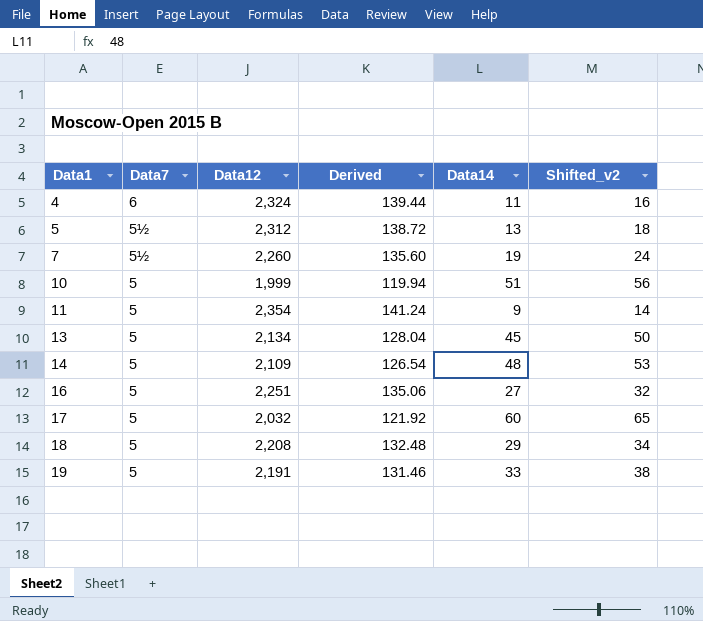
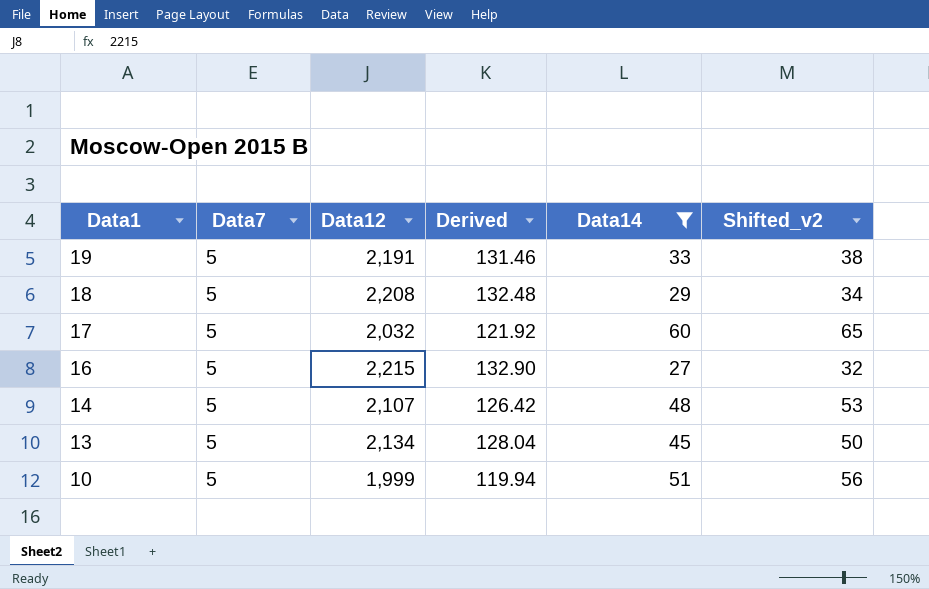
filter: none -> Data14 >= 27
row order: Data1 ascending -> Data1 descending
16 | Data12: 2,251 -> 2,215
16 | Derived: 135.06 -> 132.90
14 | Data12: 2,109 -> 2,107
14 | Derived: 126.54 -> 126.42

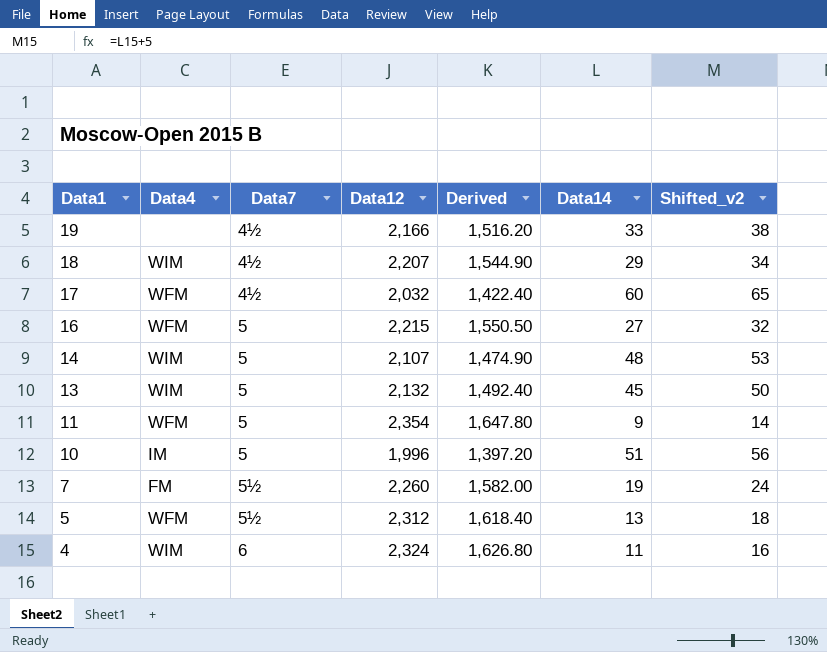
filter: Data14 >= 27 -> none
column Data4 | position: none -> 2
column Derived | formula: [Data12] * 0.06 -> [Data12] * 0.7
19 | Data7: 5 -> 4½
19 | Data12: 2,191 -> 2,166
18 | Data7: 5 -> 4½
18 | Data12: 2,208 -> 2,207
17 | Data7: 5 -> 4½
13 | Data12: 2,134 -> 2,132
10 | Data12: 1,999 -> 1,996

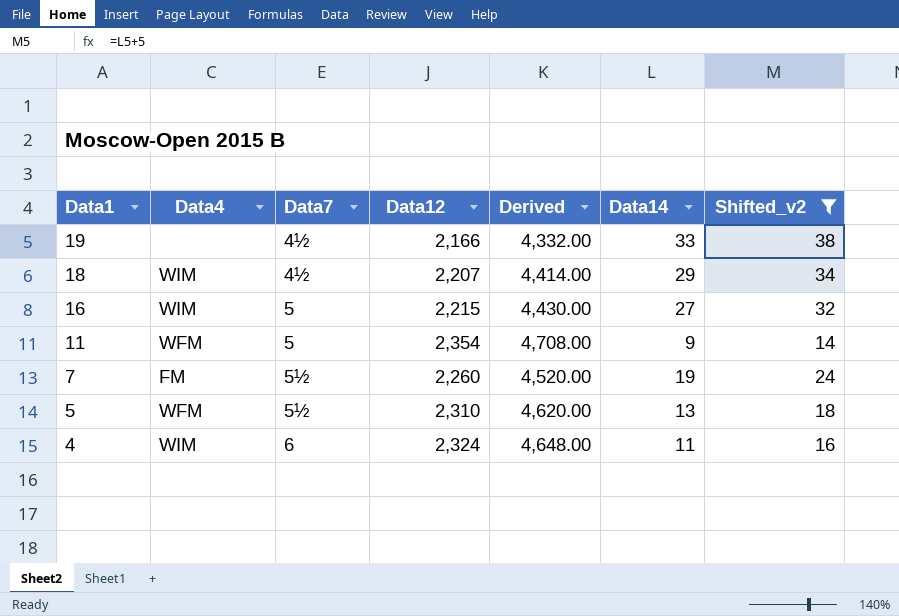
filter: none -> Shifted_v2 <= 38
column Derived | formula: [Data12] * 0.7 -> [Data12] * 2
16 | Data4: WFM -> WIM
5 | Data12: 2,312 -> 2,310

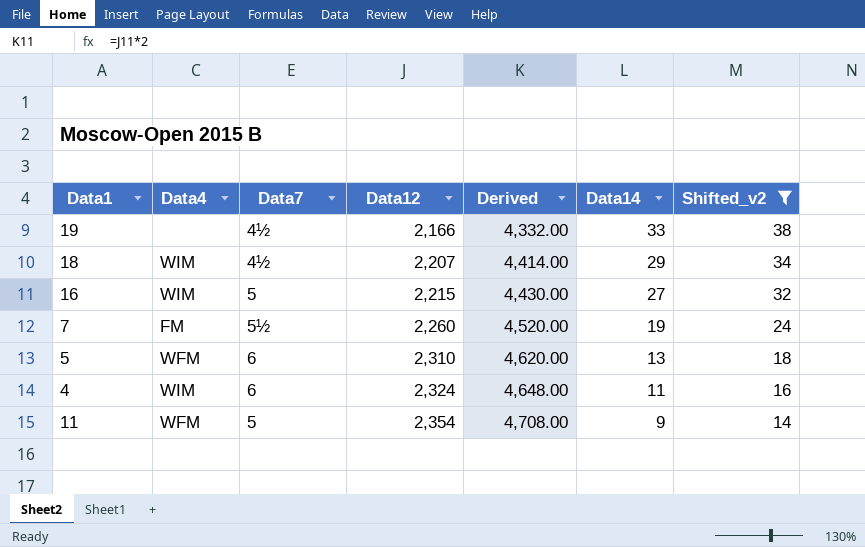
row order: Data1 descending -> Data12 ascending
5 | Data7: 5½ -> 6

